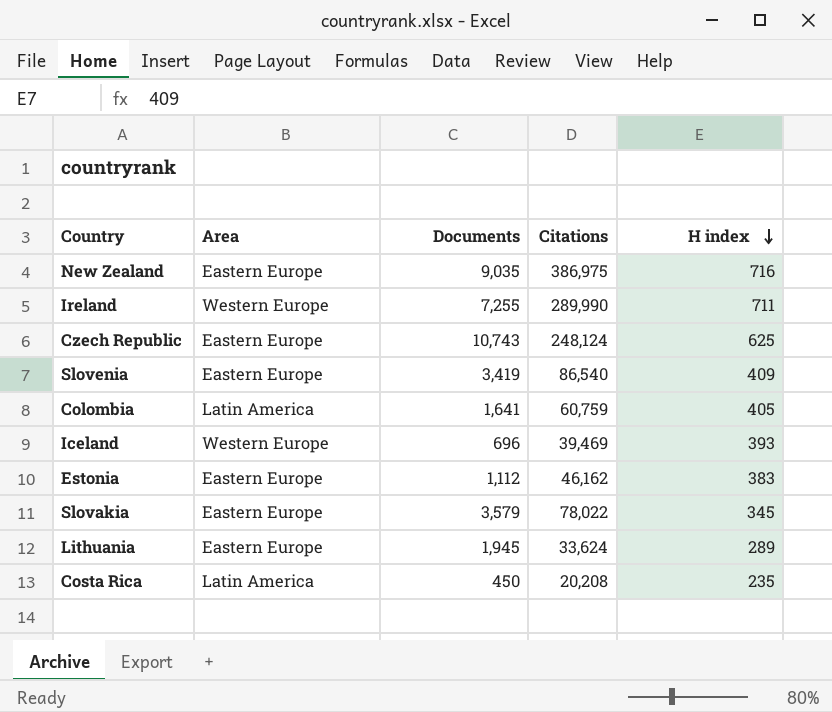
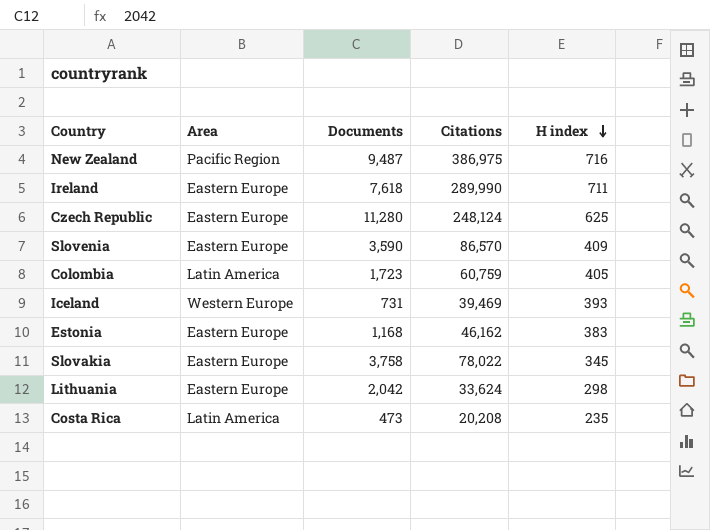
New Zealand | Area: Eastern Europe -> Pacific Region
New Zealand | Documents: 9,035 -> 9,487
Ireland | Area: Western Europe -> Eastern Europe
Ireland | Documents: 7,255 -> 7,618
Czech Republic | Documents: 10,743 -> 11,280
Slovenia | Documents: 3,419 -> 3,590
Slovenia | Citations: 86,540 -> 86,570
Colombia | Documents: 1,641 -> 1,723
Iceland | Documents: 696 -> 731
Estonia | Documents: 1,112 -> 1,168
Slovakia | Documents: 3,579 -> 3,758
Lithuania | Documents: 1,945 -> 2,042
Lithuania | H index: 289 -> 298
Costa Rica | Documents: 450 -> 473

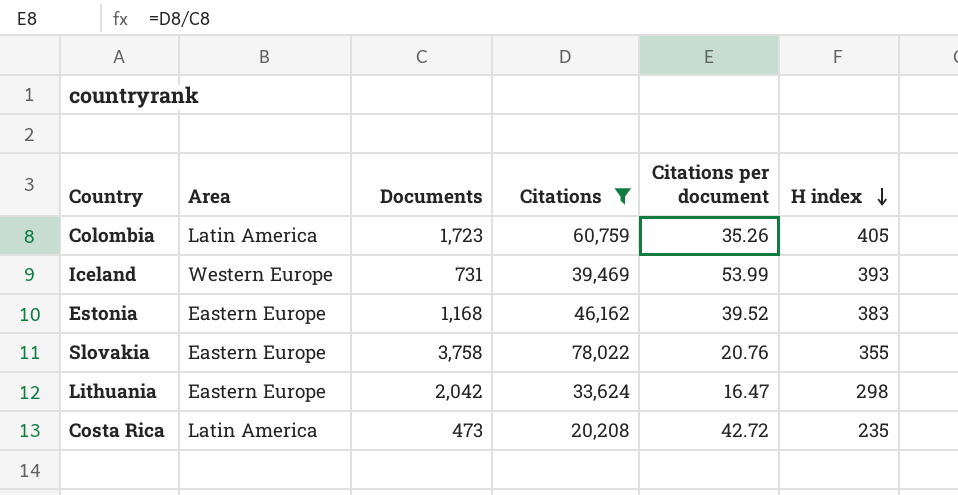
filter: none -> Citations <= 78,022
column Citations per document | formula: none -> [Citations] / [Documents]
Slovakia | H index: 345 -> 355

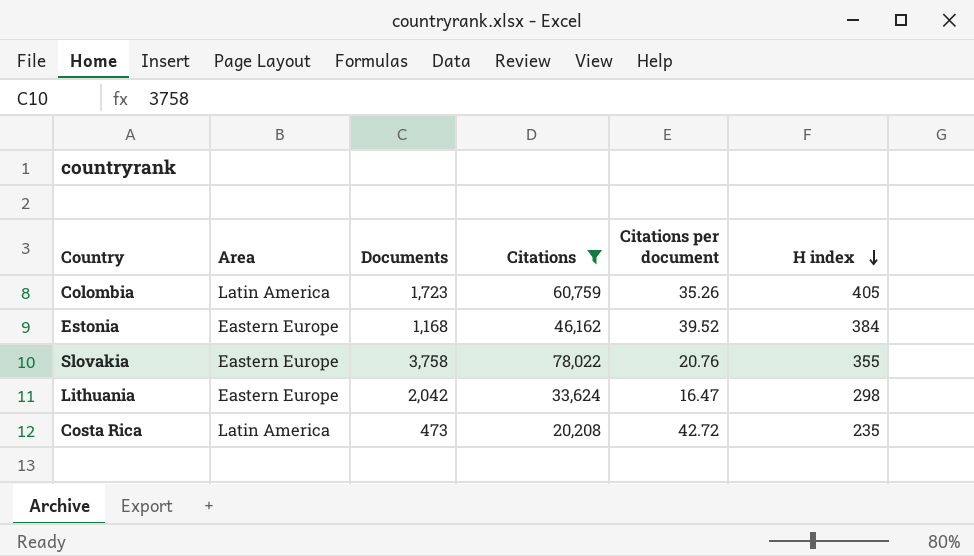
row Iceland: Western Europe | 731 | 39,469 | 53.99 | 393 -> none
Estonia | H index: 383 -> 384

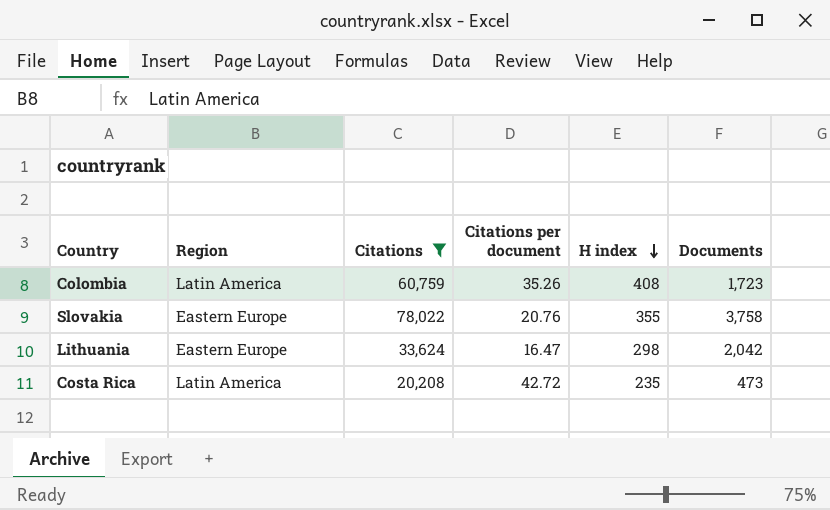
column name: Area -> Region
column Documents | position: 3 -> 6
row Estonia: Eastern Europe | 1,168 | 46,162 | 39.52 | 384 -> none
Colombia | H index: 405 -> 408

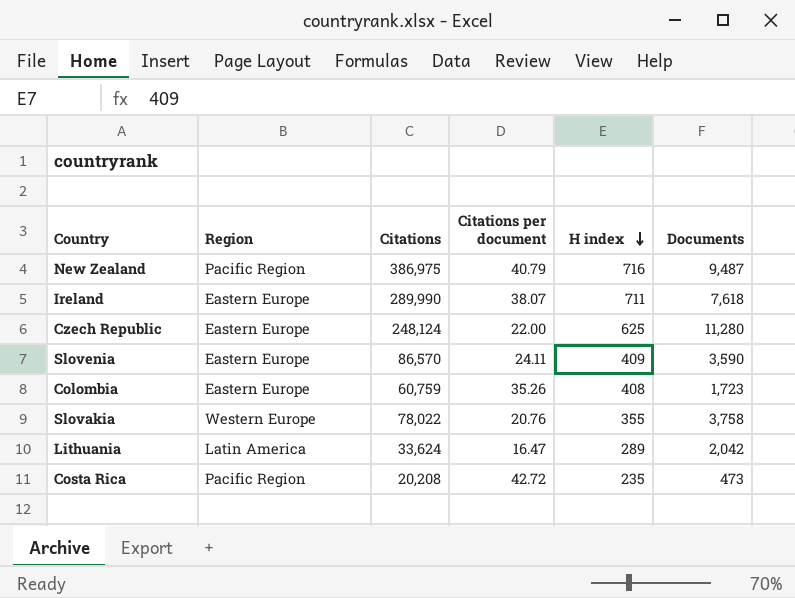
filter: Citations <= 78,022 -> none
Colombia | Region: Latin America -> Eastern Europe
Slovakia | Region: Eastern Europe -> Western Europe
Lithuania | Region: Eastern Europe -> Latin America
Lithuania | H index: 298 -> 289
Costa Rica | Region: Latin America -> Pacific Region

